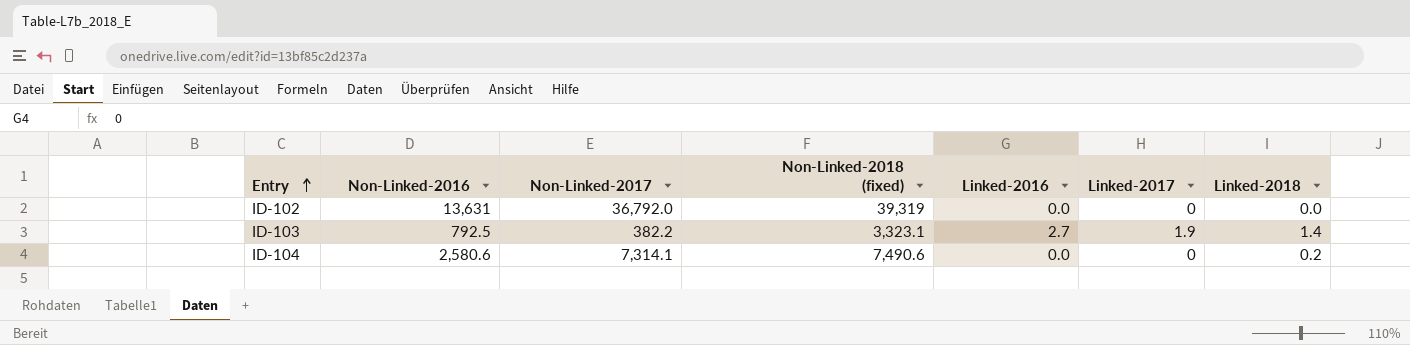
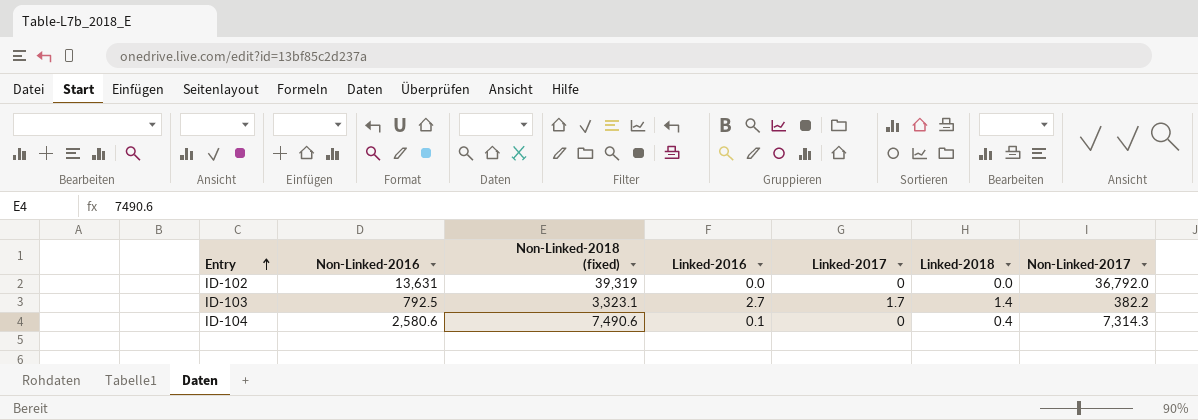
column Non-Linked-2017 | position: 3 -> 7
ID-103 | Linked-2017: 1.9 -> 1.7
ID-104 | Linked-2016: 0.0 -> 0.1
ID-104 | Linked-2018: 0.2 -> 0.4
ID-104 | Non-Linked-2017: 7,314.1 -> 7,314.3

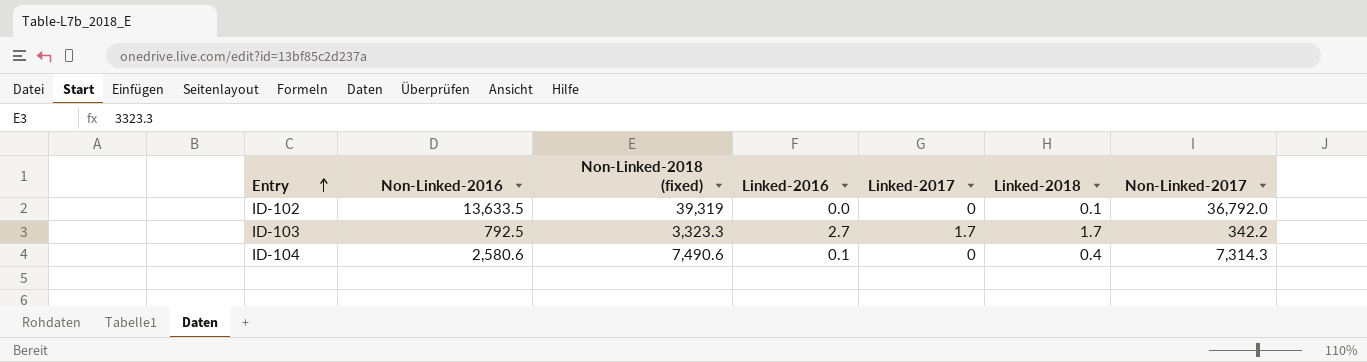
ID-102 | Non-Linked-2016: 13,631 -> 13,633.5
ID-102 | Linked-2018: 0.0 -> 0.1
ID-103 | Non-Linked-2018 (fixed): 3,323.1 -> 3,323.3
ID-103 | Linked-2018: 1.4 -> 1.7
ID-103 | Non-Linked-2017: 382.2 -> 342.2

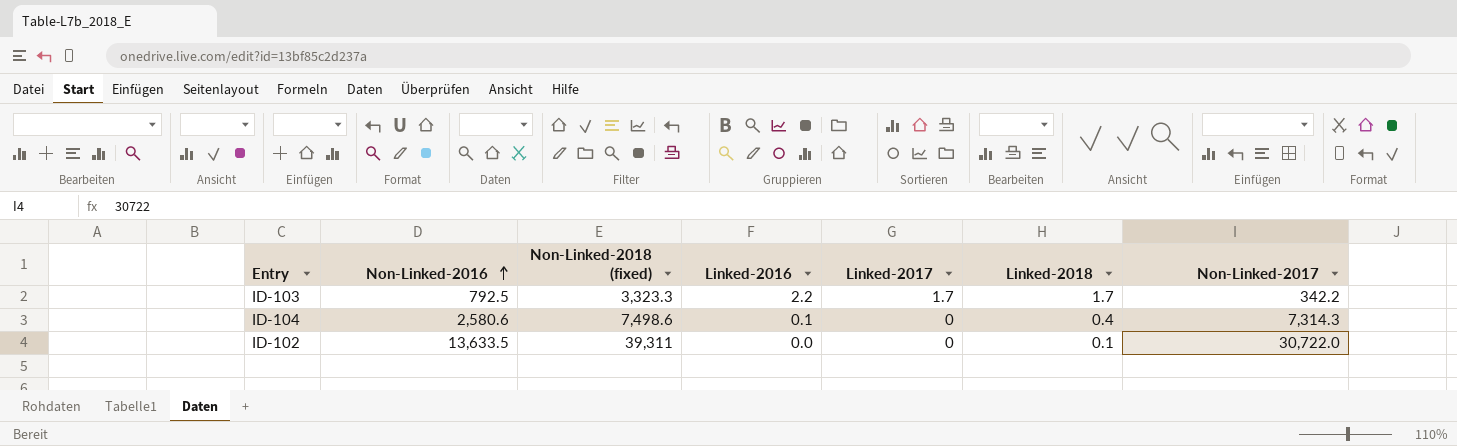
row order: Entry ascending -> Non-Linked-2016 ascending
ID-103 | Linked-2016: 2.7 -> 2.2
ID-104 | Non-Linked-2018 (fixed): 7,490.6 -> 7,498.6
ID-102 | Non-Linked-2018 (fixed): 39,319 -> 39,311
ID-102 | Non-Linked-2017: 36,792.0 -> 30,722.0

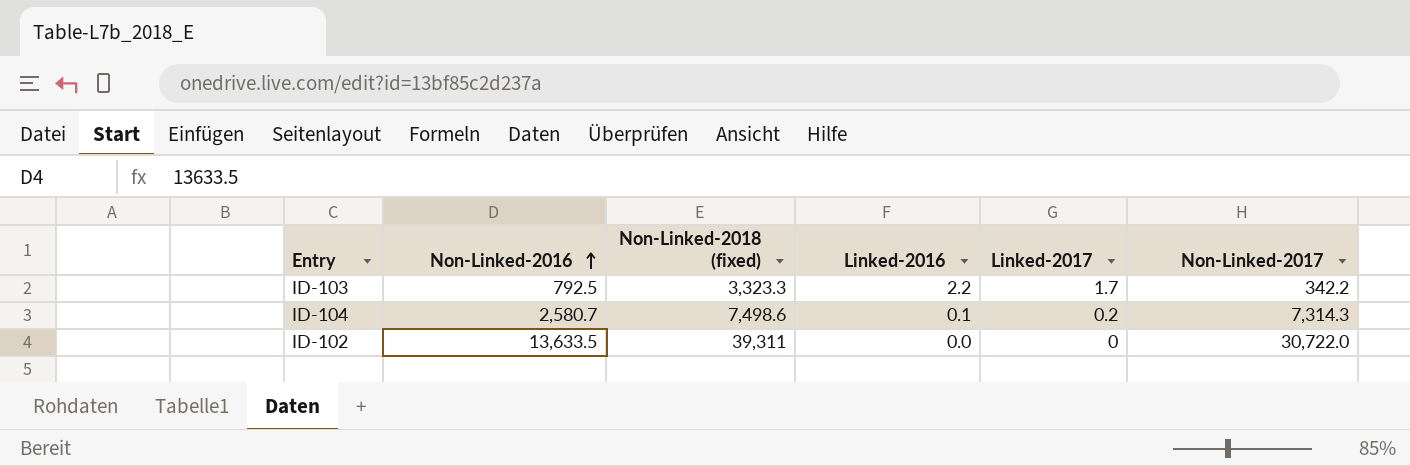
column Linked-2018 | position: 6 -> none
ID-104 | Non-Linked-2016: 2,580.6 -> 2,580.7
ID-104 | Linked-2017: 0 -> 0.2

